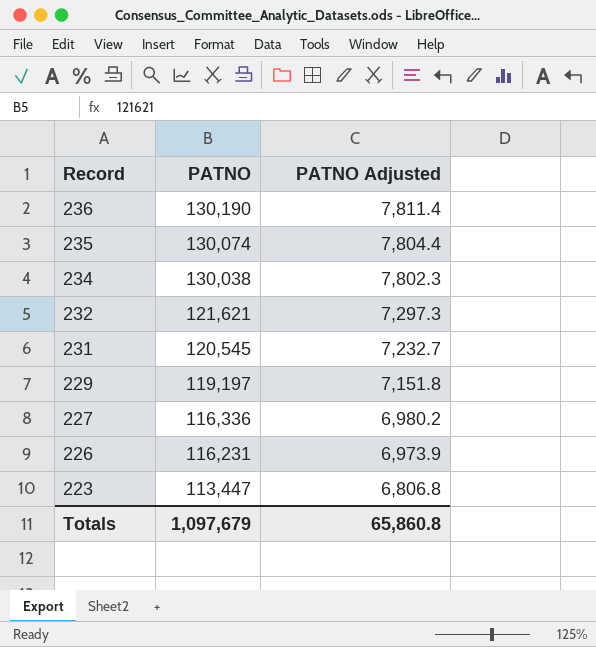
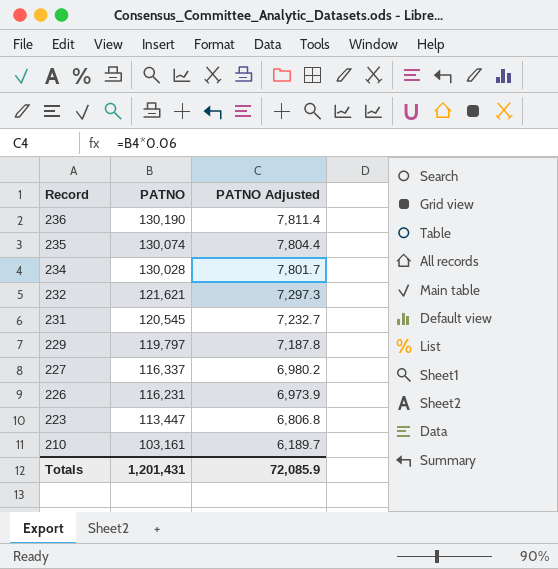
234 | PATNO: 130,038 -> 130,028
234 | PATNO Adjusted: 7,802.3 -> 7,801.7
229 | PATNO: 119,197 -> 119,797
229 | PATNO Adjusted: 7,151.8 -> 7,187.8
227 | PATNO: 116,336 -> 116,337
row 210: none -> 103,161 | 6,189.7
Totals | PATNO: 1,097,679 -> 1,201,431
Totals | PATNO Adjusted: 65,860.8 -> 72,085.9

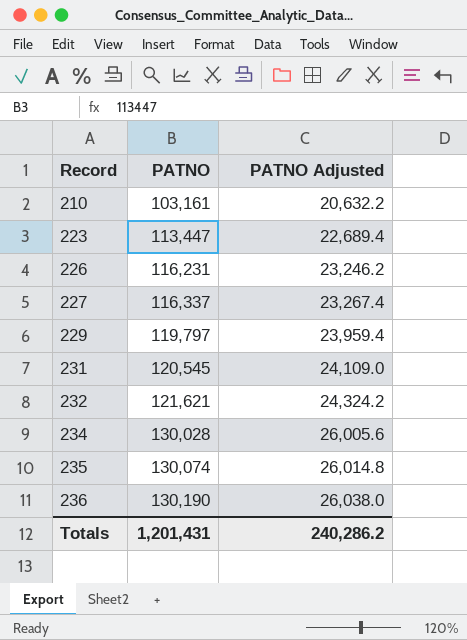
row order: Record descending -> Record ascending
column PATNO Adjusted | formula: [PATNO] * 0.06 -> [PATNO] * 0.2
Totals | PATNO Adjusted: 72,085.9 -> 240,286.2

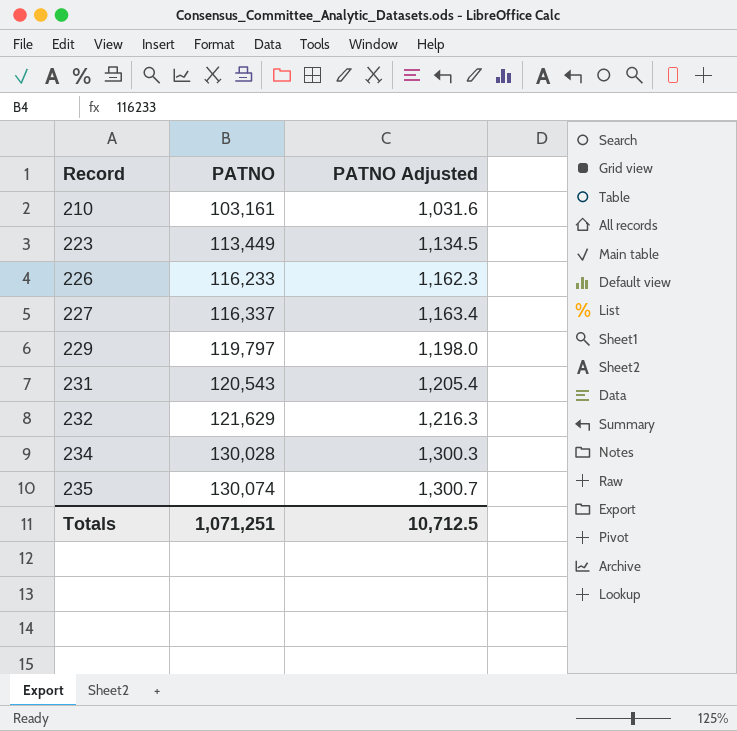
column PATNO Adjusted | formula: [PATNO] * 0.2 -> [PATNO] * 0.01
row 236: 130,190 | 26,038.0 -> none
223 | PATNO: 113,447 -> 113,449
226 | PATNO: 116,231 -> 116,233
231 | PATNO: 120,545 -> 120,543
232 | PATNO: 121,621 -> 121,629
Totals | PATNO: 1,201,431 -> 1,071,251
Totals | PATNO Adjusted: 240,286.2 -> 10,712.5

